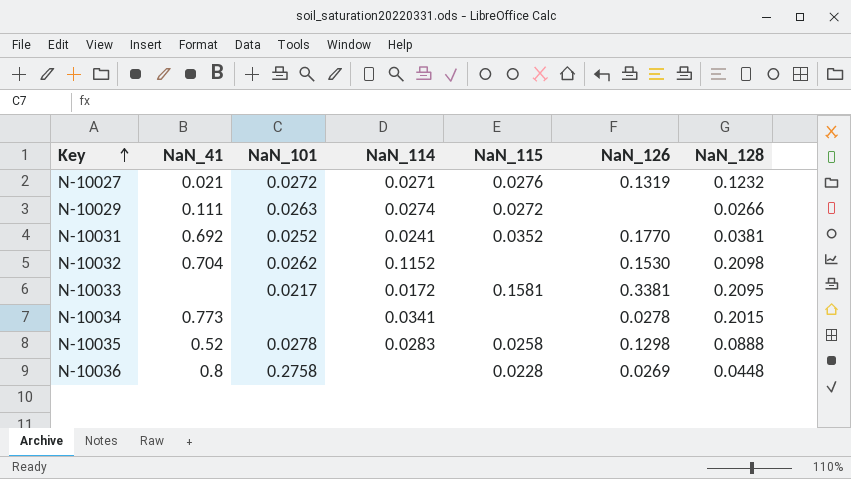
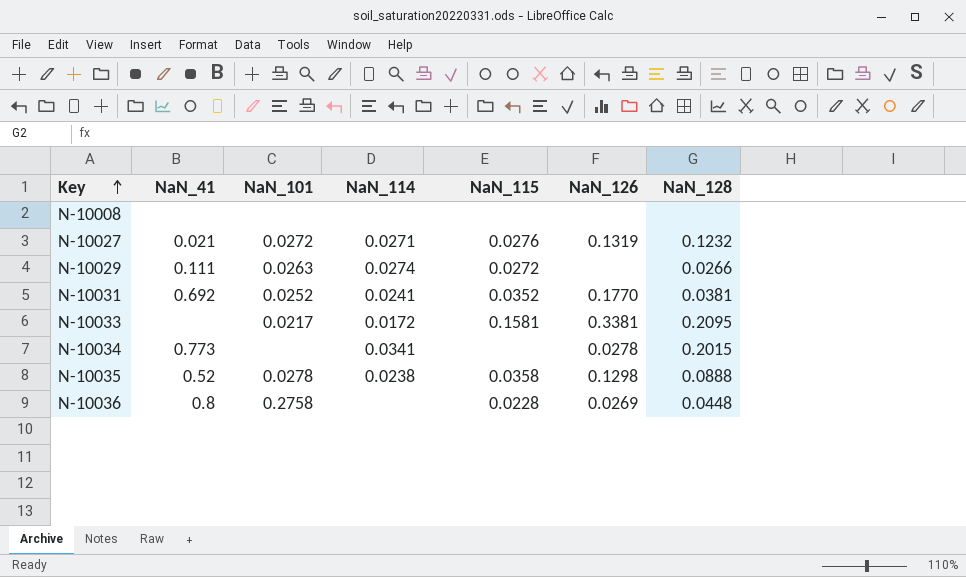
row N-10032: 0.704 | 0.0262 | 0.1152 | none | 0.1530 | 0.2098 -> none
row N-10008: none -> none | none | none | none | none | none
N-10035 | NaN_114: 0.0283 -> 0.0238
N-10035 | NaN_115: 0.0258 -> 0.0358

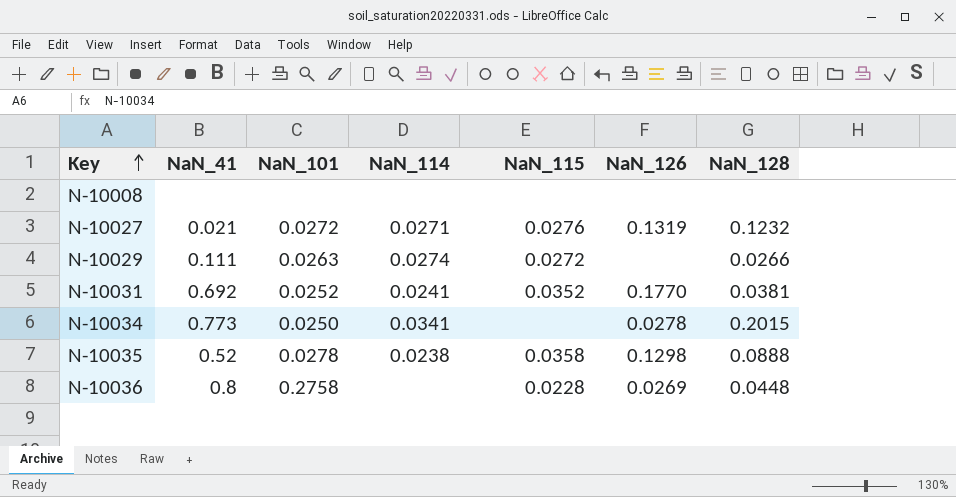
row N-10033: none | 0.0217 | 0.0172 | 0.1581 | 0.3381 | 0.2095 -> none
N-10034 | NaN_101: none -> 0.0250

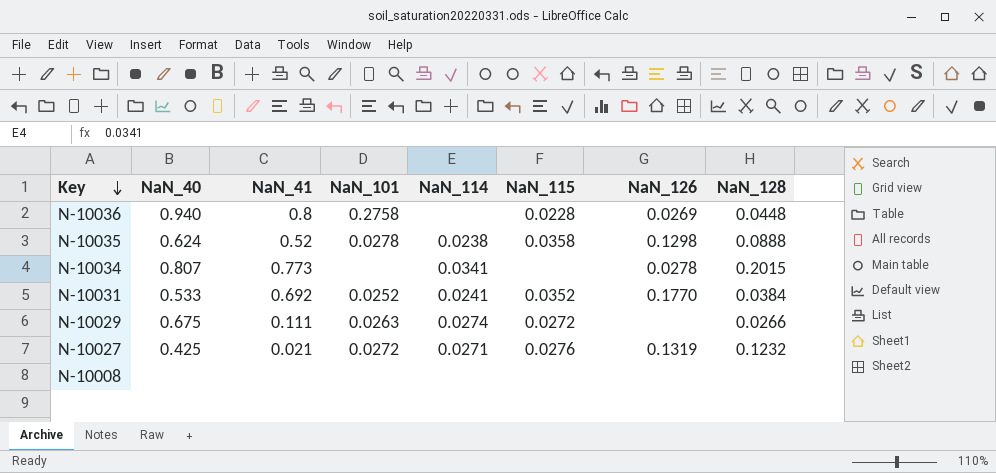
row order: Key ascending -> Key descending
column NaN_40 | position: none -> 2
N-10034 | NaN_101: 0.0250 -> none
N-10031 | NaN_128: 0.0381 -> 0.0384

